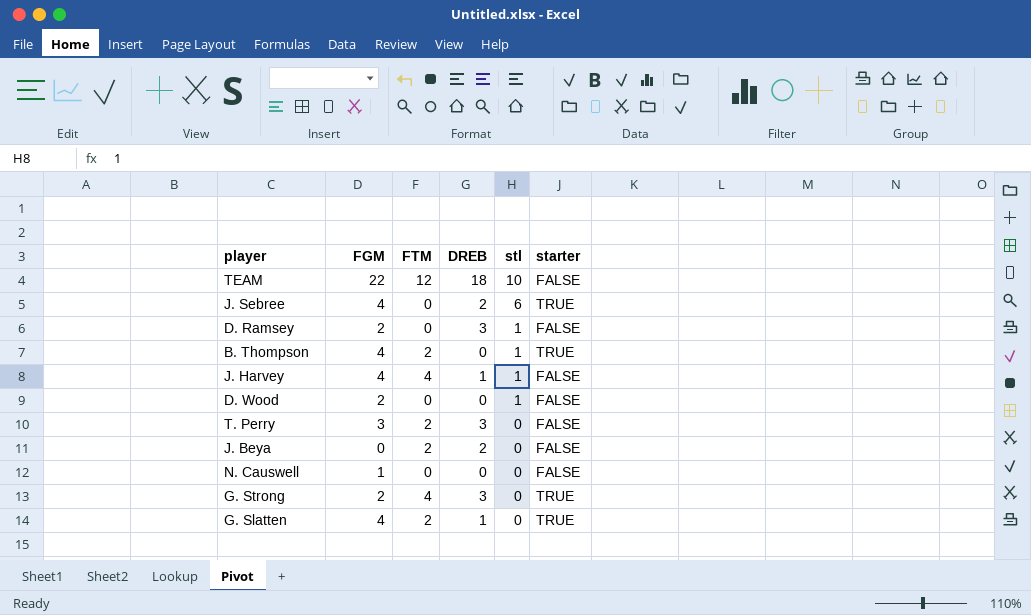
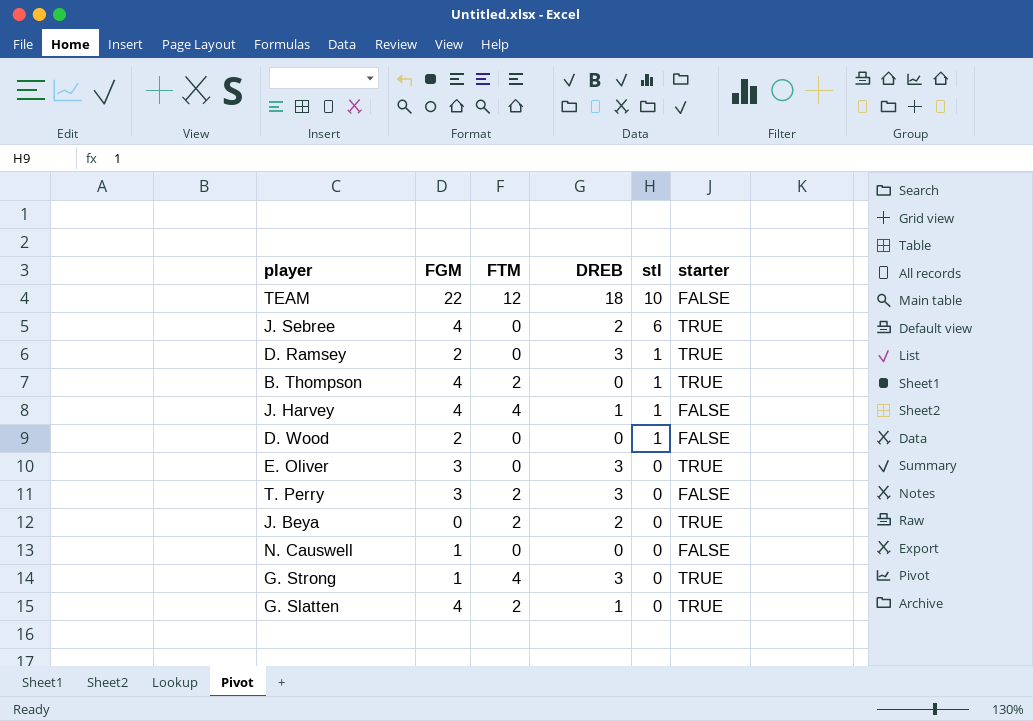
D. Ramsey | starter: FALSE -> TRUE
row E. Oliver: none -> 3 | 0 | 3 | 0 | TRUE
J. Beya | starter: FALSE -> TRUE
G. Strong | FGM: 2 -> 1

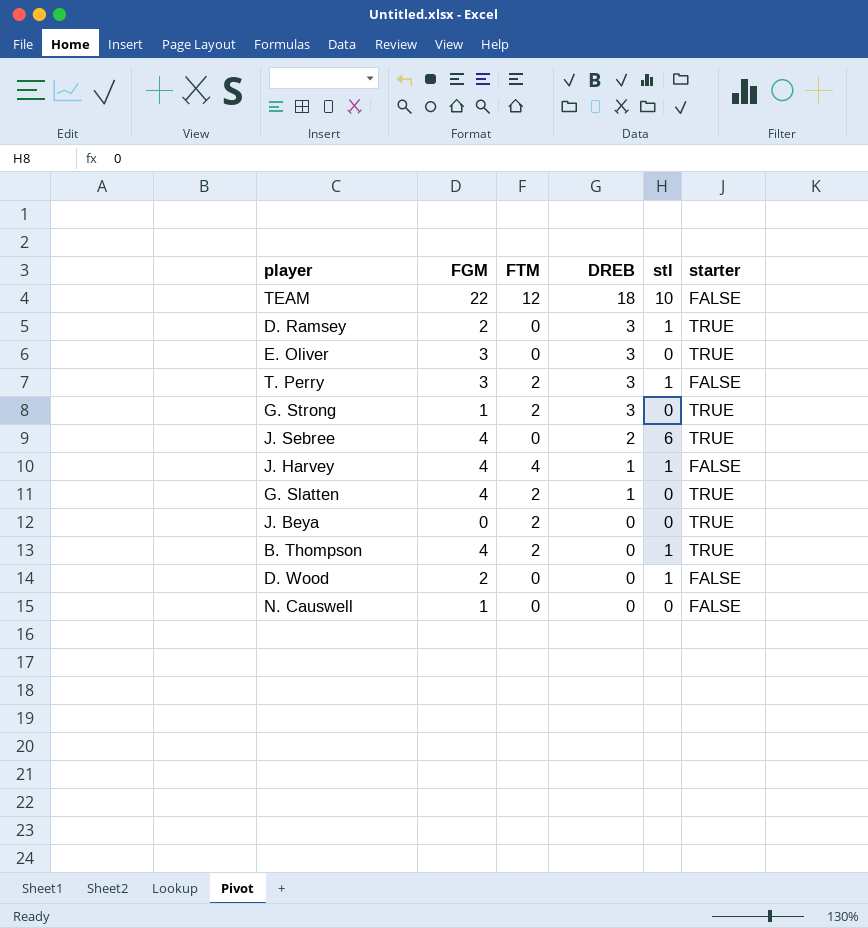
row order: stl descending -> DREB descending
T. Perry | stl: 0 -> 1
G. Strong | FTM: 4 -> 2
J. Beya | DREB: 2 -> 0

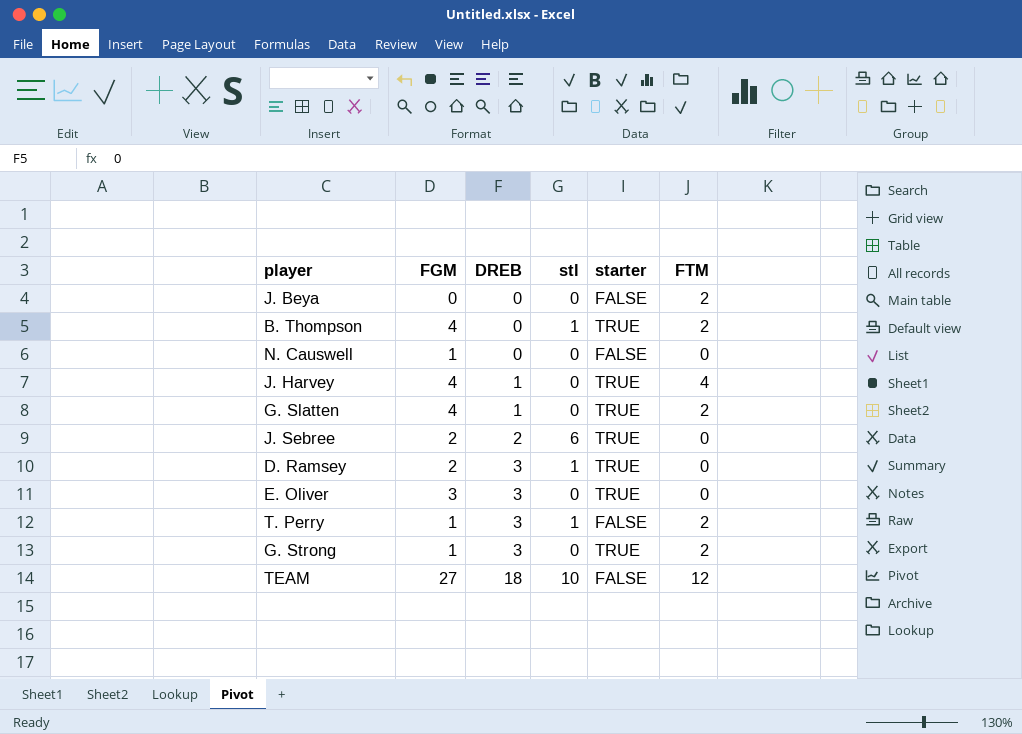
row order: DREB descending -> DREB ascending
column FTM | position: 3 -> 6
row D. Wood: 2 | 0 | 0 | 1 | FALSE -> none
J. Beya | starter: TRUE -> FALSE
J. Harvey | stl: 1 -> 0
J. Harvey | starter: FALSE -> TRUE
J. Sebree | FGM: 4 -> 2
T. Perry | FGM: 3 -> 1
TEAM | FGM: 22 -> 27

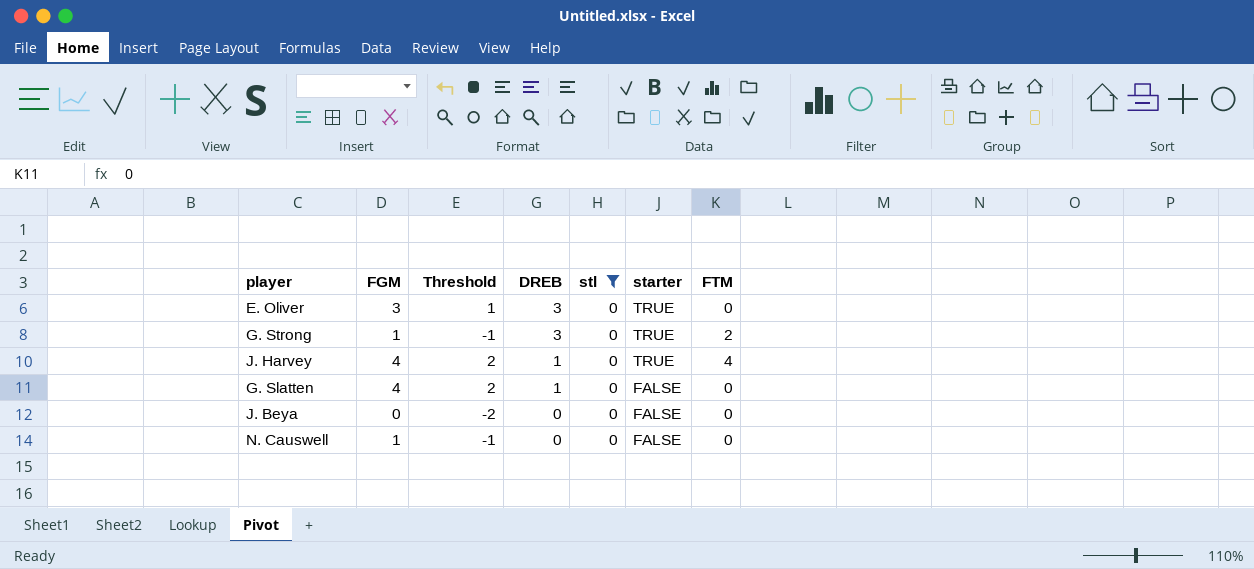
filter: none -> stl = 0
row order: DREB ascending -> DREB descending
column Threshold | formula: none -> [FGM] - 2
G. Slatten | starter: TRUE -> FALSE
G. Slatten | FTM: 2 -> 0
J. Beya | FTM: 2 -> 0

